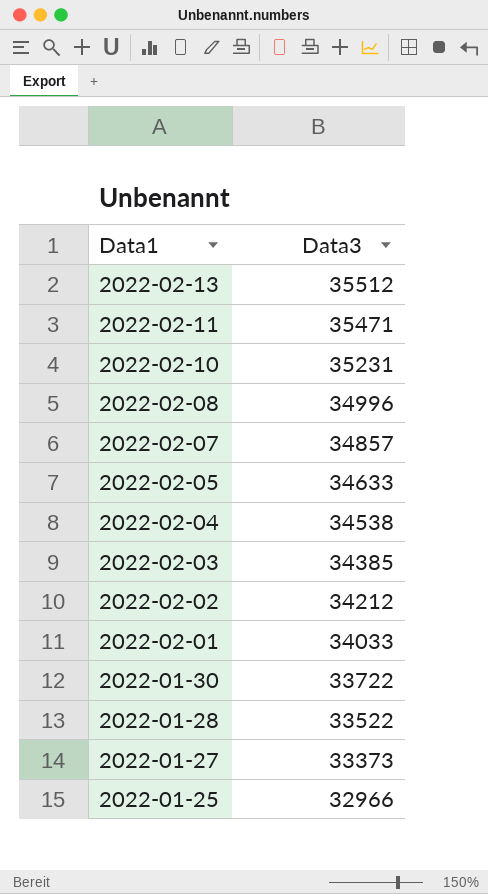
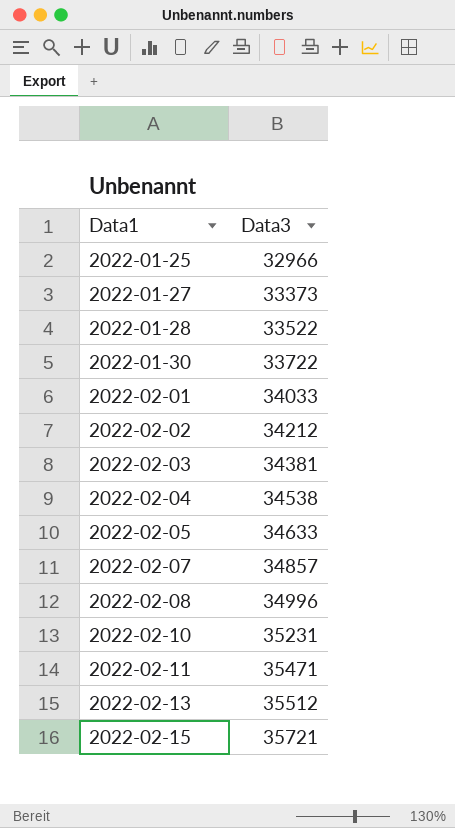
row order: Data1 descending -> Data1 ascending
2022-02-03 | Data3: 34385 -> 34381
row 2022-02-15: none -> 35721

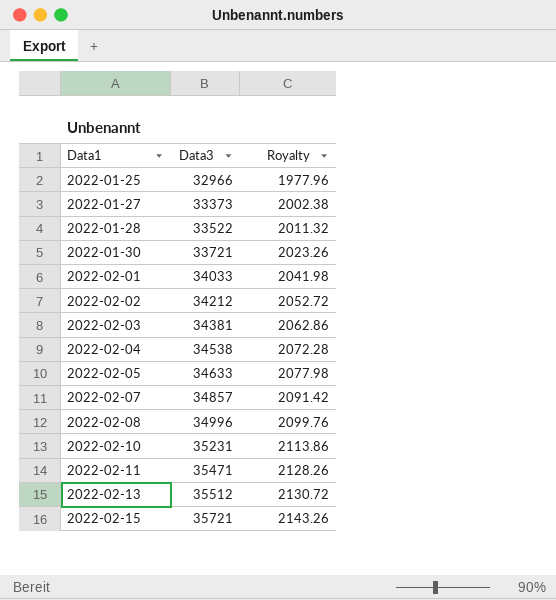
column Royalty | formula: none -> [Data3] * 0.06
2022-01-30 | Data3: 33722 -> 33721

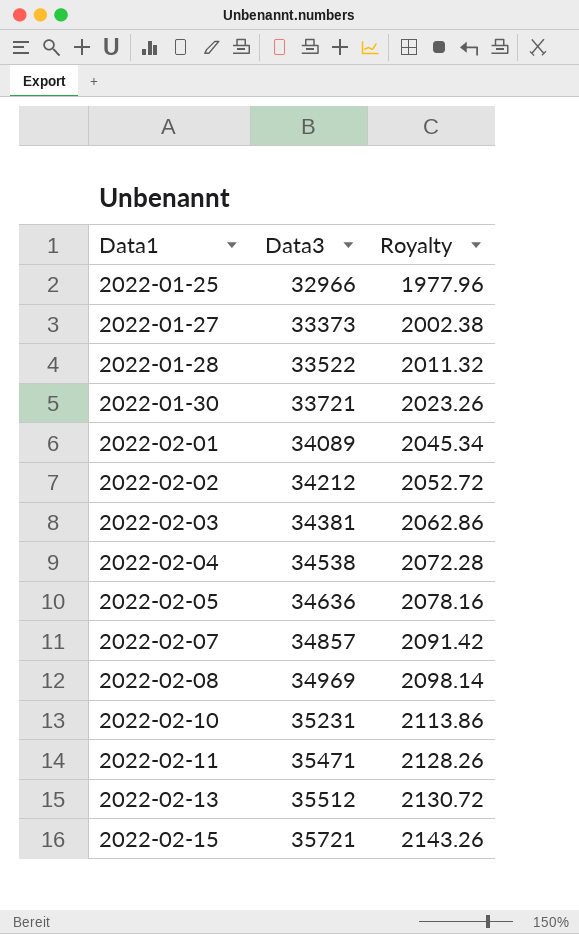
2022-02-01 | Data3: 34033 -> 34089
2022-02-01 | Royalty: 2041.98 -> 2045.34
2022-02-05 | Data3: 34633 -> 34636
2022-02-05 | Royalty: 2077.98 -> 2078.16
2022-02-08 | Data3: 34996 -> 34969
2022-02-08 | Royalty: 2099.76 -> 2098.14

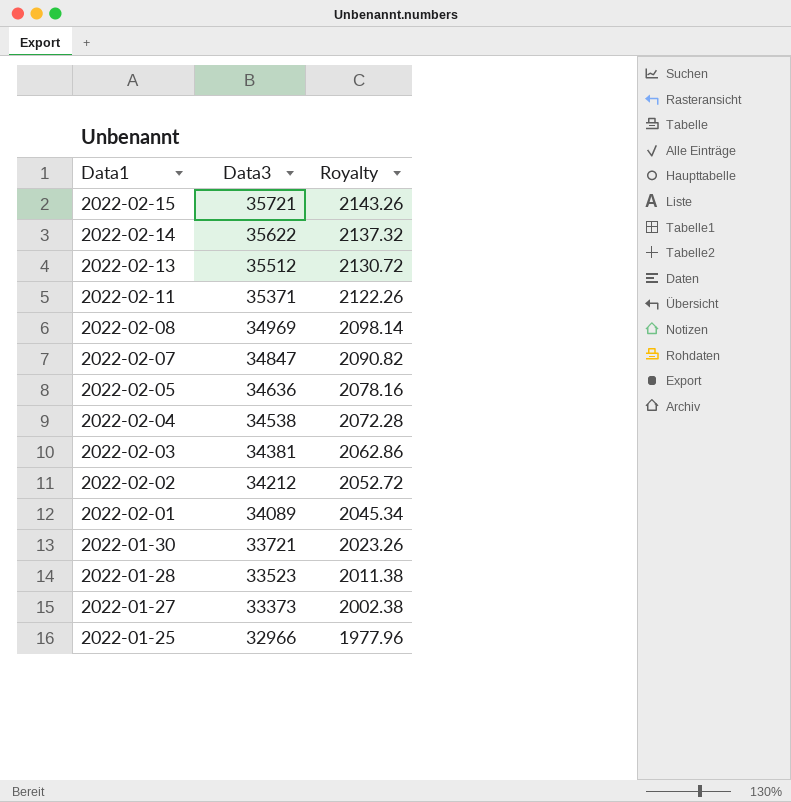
row order: Data1 ascending -> Data1 descending
row 2022-02-10: 35231 | 2113.86 -> none
row 2022-02-14: none -> 35622 | 2137.32
2022-02-11 | Data3: 35471 -> 35371
2022-02-11 | Royalty: 2128.26 -> 2122.26
2022-02-07 | Data3: 34857 -> 34847
2022-02-07 | Royalty: 2091.42 -> 2090.82
2022-01-28 | Data3: 33522 -> 33523
2022-01-28 | Royalty: 2011.32 -> 2011.38

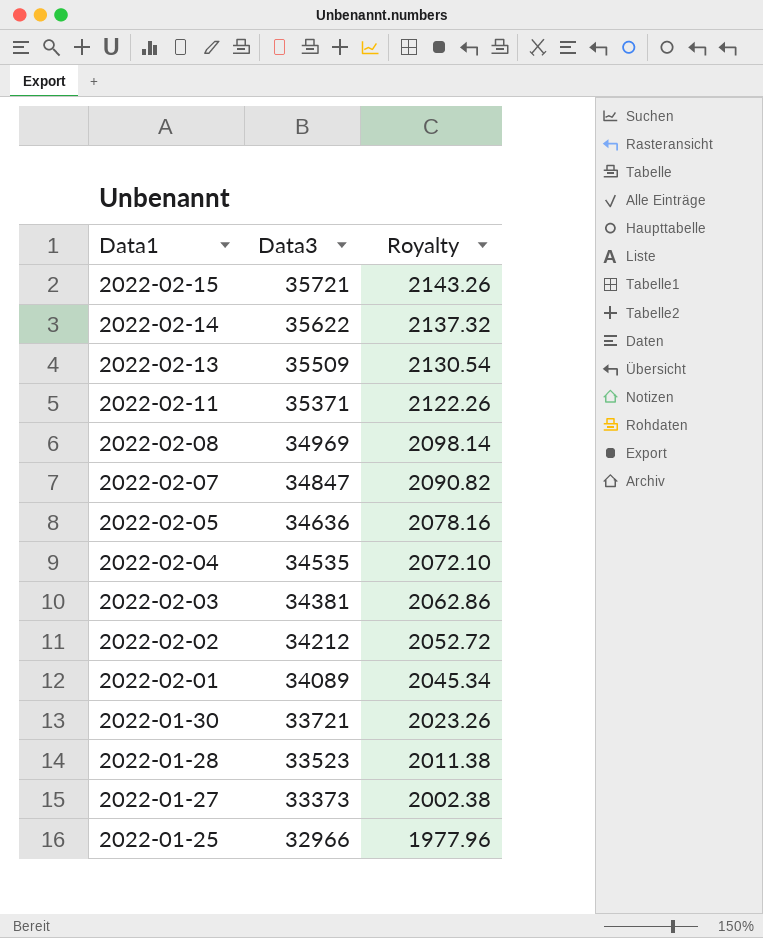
2022-02-13 | Data3: 35512 -> 35509
2022-02-13 | Royalty: 2130.72 -> 2130.54
2022-02-04 | Data3: 34538 -> 34535
2022-02-04 | Royalty: 2072.28 -> 2072.10

